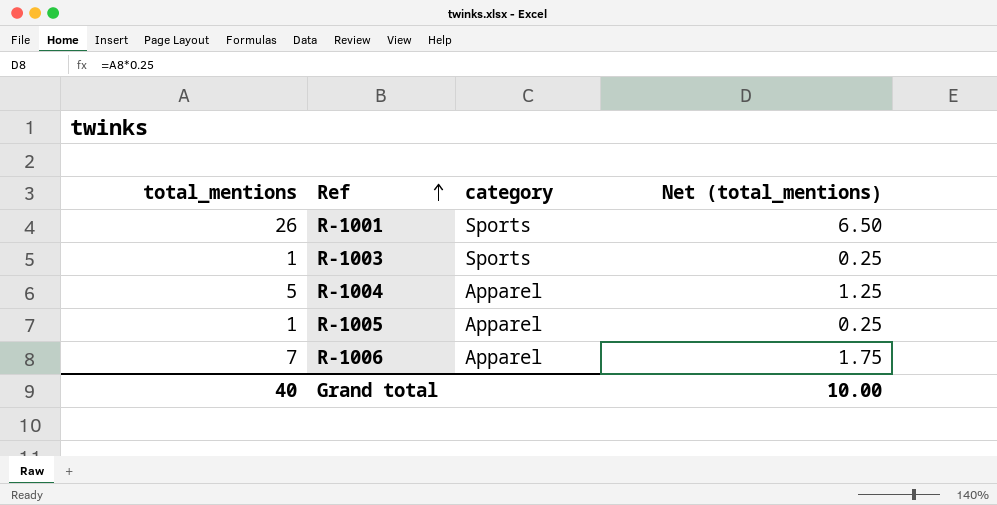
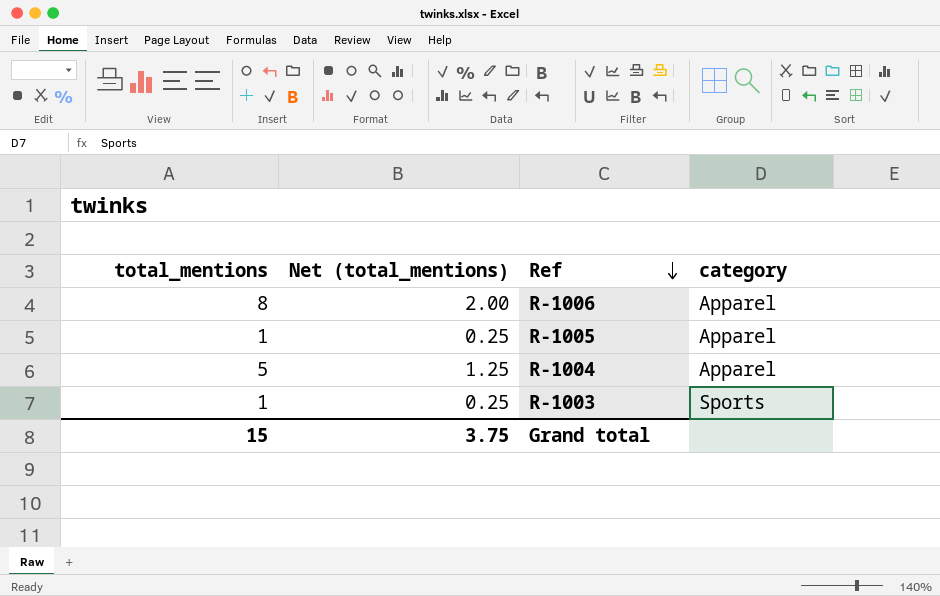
row order: Ref ascending -> Ref descending
column Net (total_mentions) | position: 4 -> 2
row R-1001: 26 | Sports | 6.50 -> none
R-1006 | total_mentions: 7 -> 8
R-1006 | Net (total_mentions): 1.75 -> 2.00
Grand total | total_mentions: 40 -> 15
Grand total | Net (total_mentions): 10.00 -> 3.75

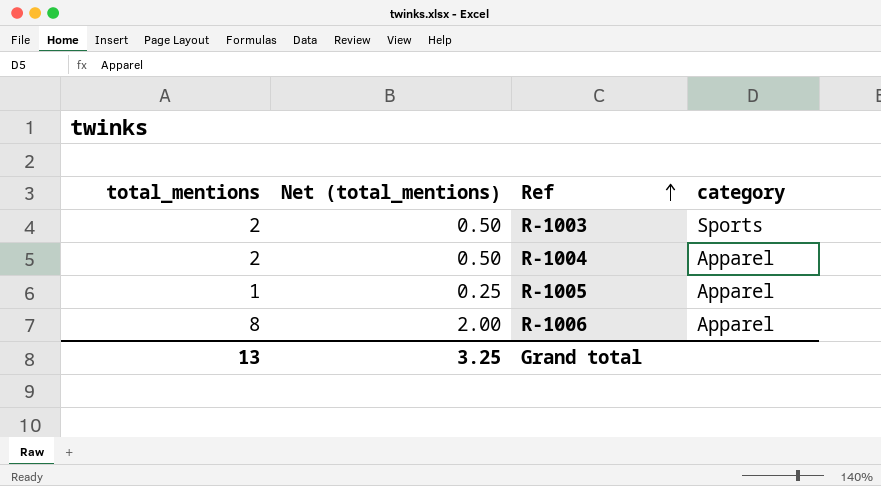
row order: Ref descending -> Ref ascending
R-1003 | total_mentions: 1 -> 2
R-1003 | Net (total_mentions): 0.25 -> 0.50
R-1004 | total_mentions: 5 -> 2
R-1004 | Net (total_mentions): 1.25 -> 0.50
Grand total | total_mentions: 15 -> 13
Grand total | Net (total_mentions): 3.75 -> 3.25

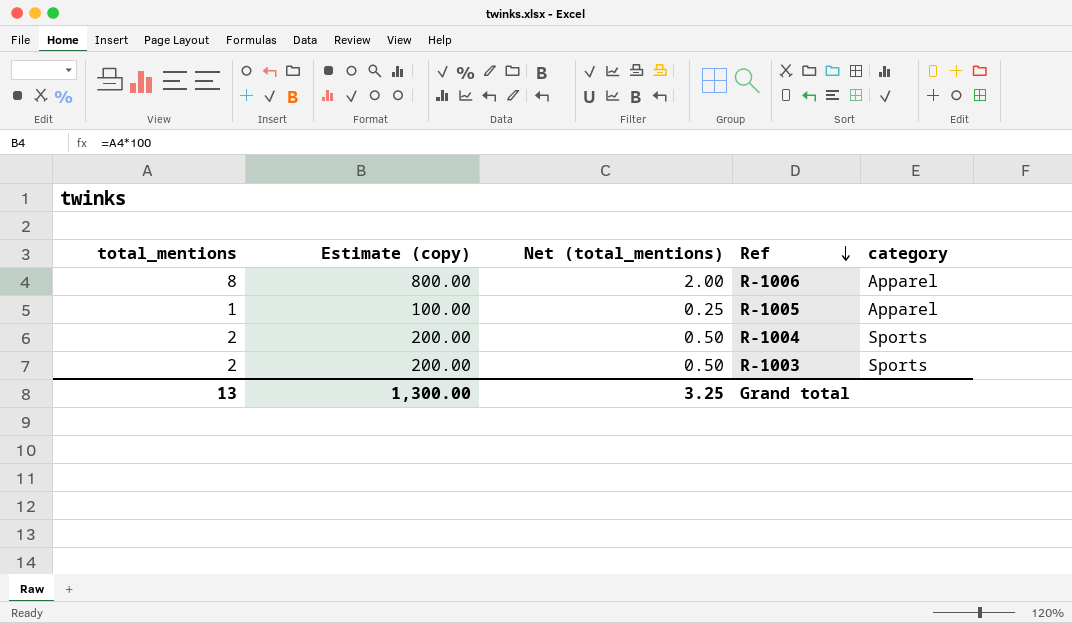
row order: Ref ascending -> Ref descending
column Estimate (copy) | formula: none -> [total_mentions] * 100
R-1004 | category: Apparel -> Sports

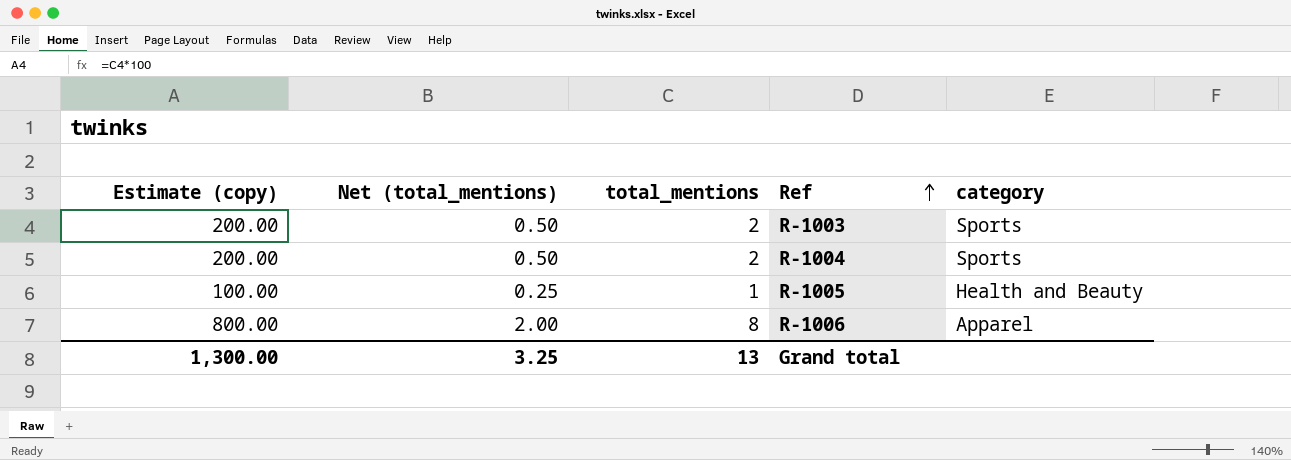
row order: Ref descending -> Ref ascending
column total_mentions | position: 1 -> 3
R-1005 | category: Apparel -> Health and Beauty

